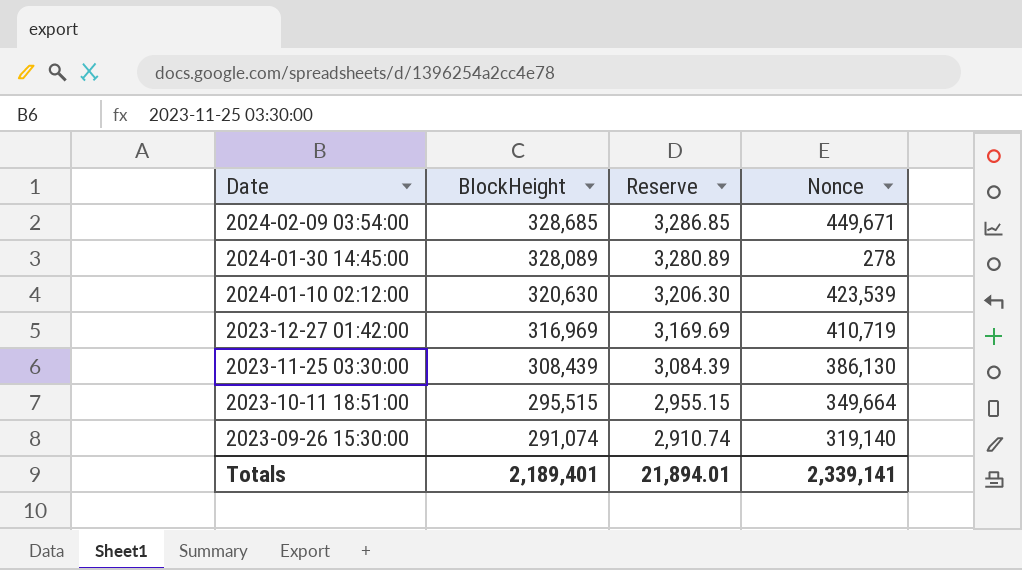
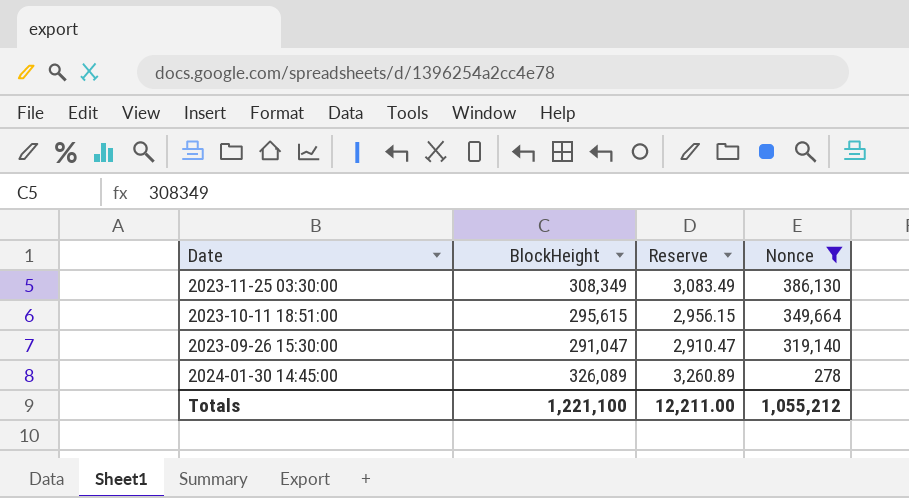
filter: none -> Nonce <= 386,130
row order: Date descending -> Nonce descending
2023-11-25 03:30:00 | BlockHeight: 308,439 -> 308,349
2023-11-25 03:30:00 | Reserve: 3,084.39 -> 3,083.49
2023-10-11 18:51:00 | BlockHeight: 295,515 -> 295,615
2023-10-11 18:51:00 | Reserve: 2,955.15 -> 2,956.15
2023-09-26 15:30:00 | BlockHeight: 291,074 -> 291,047
2023-09-26 15:30:00 | Reserve: 2,910.74 -> 2,910.47
2024-01-30 14:45:00 | BlockHeight: 328,089 -> 326,089
2024-01-30 14:45:00 | Reserve: 3,280.89 -> 3,260.89
Totals | BlockHeight: 2,189,401 -> 1,221,100
Totals | Reserve: 21,894.01 -> 12,211.00
Totals | Nonce: 2,339,141 -> 1,055,212

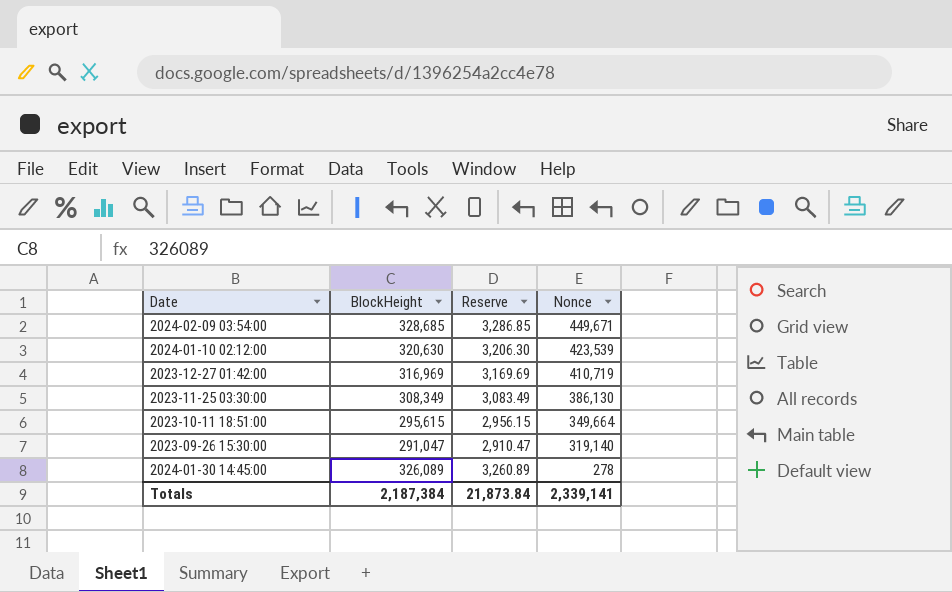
filter: Nonce <= 386,130 -> none
Totals | BlockHeight: 1,221,100 -> 2,187,384
Totals | Reserve: 12,211.00 -> 21,873.84
Totals | Nonce: 1,055,212 -> 2,339,141

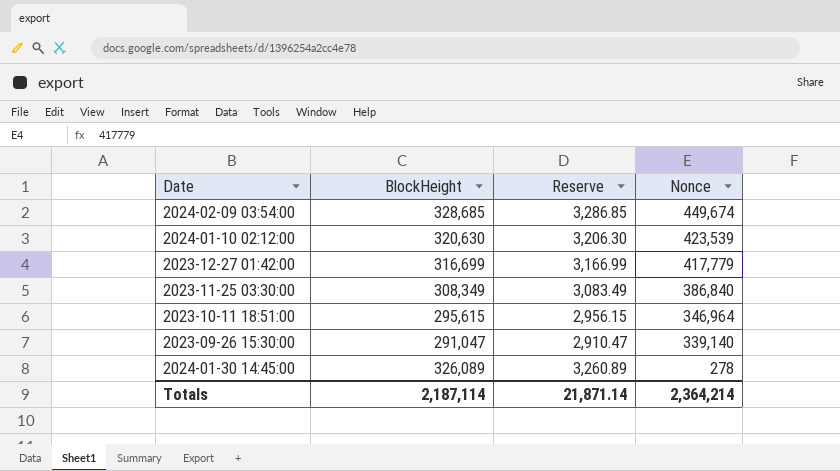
2024-02-09 03:54:00 | Nonce: 449,671 -> 449,674
2023-12-27 01:42:00 | BlockHeight: 316,969 -> 316,699
2023-12-27 01:42:00 | Reserve: 3,169.69 -> 3,166.99
2023-12-27 01:42:00 | Nonce: 410,719 -> 417,779
2023-11-25 03:30:00 | Nonce: 386,130 -> 386,840
2023-10-11 18:51:00 | Nonce: 349,664 -> 346,964
2023-09-26 15:30:00 | Nonce: 319,140 -> 339,140
Totals | BlockHeight: 2,187,384 -> 2,187,114
Totals | Reserve: 21,873.84 -> 21,871.14
Totals | Nonce: 2,339,141 -> 2,364,214

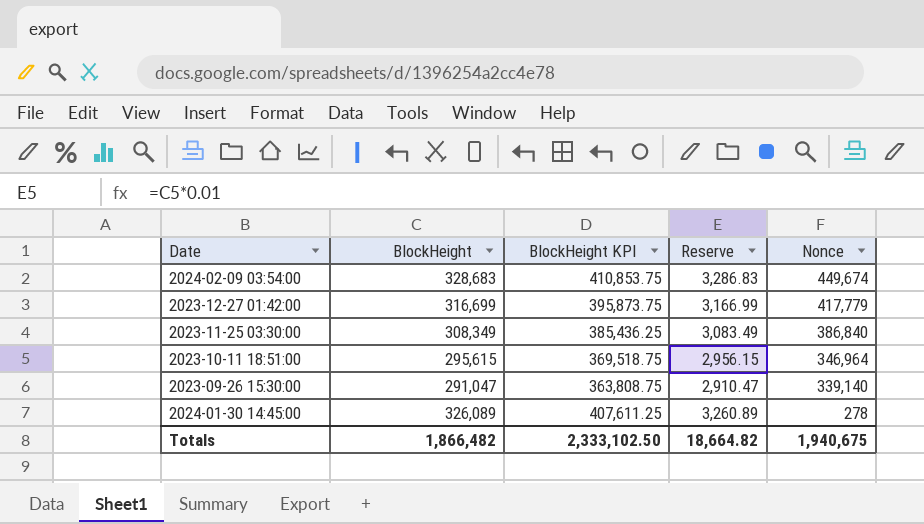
column BlockHeight KPI | formula: none -> [BlockHeight] * 1.25
row 2024-01-10 02:12:00: 320,630 | 3,206.30 | 423,539 -> none
2024-02-09 03:54:00 | BlockHeight: 328,685 -> 328,683
2024-02-09 03:54:00 | Reserve: 3,286.85 -> 3,286.83
Totals | BlockHeight: 2,187,114 -> 1,866,482
Totals | Reserve: 21,871.14 -> 18,664.82
Totals | Nonce: 2,364,214 -> 1,940,675

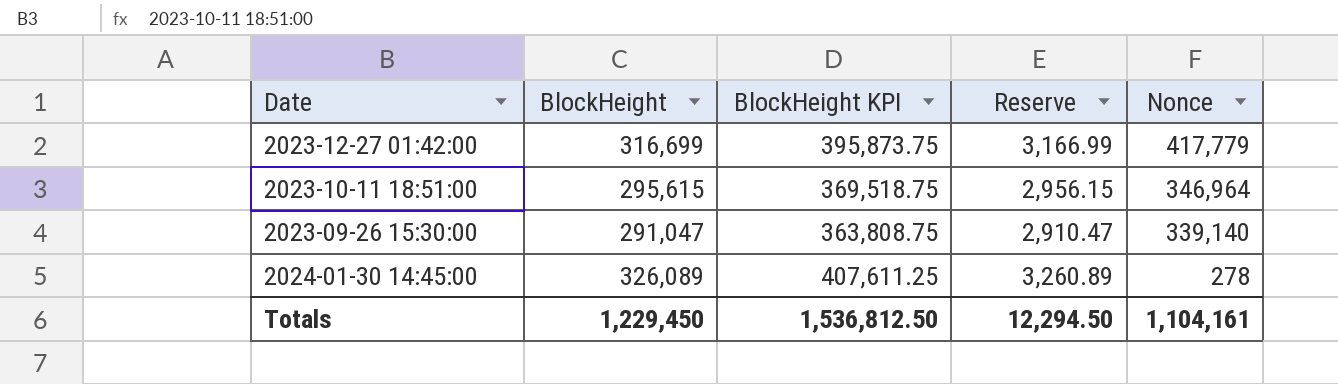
row 2024-02-09 03:54:00: 328,683 | 410,853.75 | 3,286.83 | 449,674 -> none
row 2023-11-25 03:30:00: 308,349 | 385,436.25 | 3,083.49 | 386,840 -> none
Totals | BlockHeight: 1,866,482 -> 1,229,450
Totals | BlockHeight KPI: 2,333,102.50 -> 1,536,812.50
Totals | Reserve: 18,664.82 -> 12,294.50
Totals | Nonce: 1,940,675 -> 1,104,161

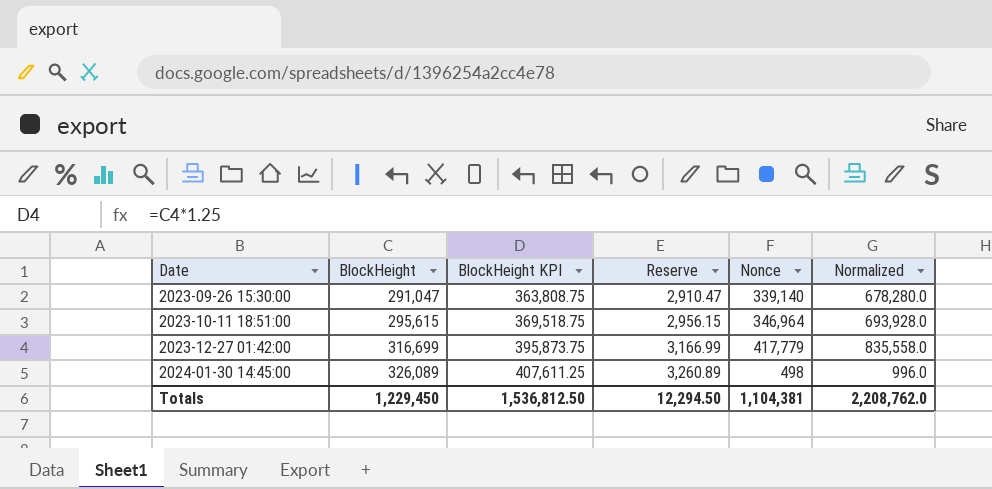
row order: Nonce descending -> Date ascending
column Normalized | formula: none -> [Nonce] * 2
2024-01-30 14:45:00 | Nonce: 278 -> 498
Totals | Nonce: 1,104,161 -> 1,104,381

